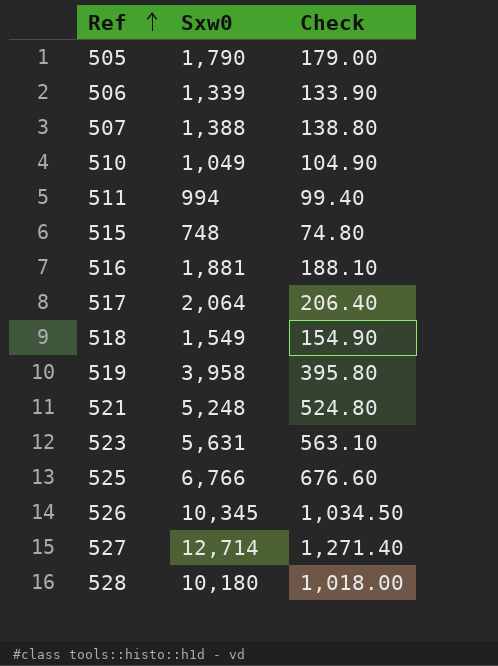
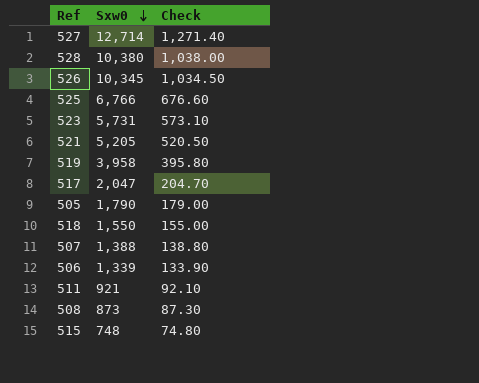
row order: Ref ascending -> Sxw0 descending
row 510: 1,049 | 104.90 -> none
row 516: 1,881 | 188.10 -> none
528 | Sxw0: 10,180 -> 10,380
528 | Check: 1,018.00 -> 1,038.00
523 | Sxw0: 5,631 -> 5,731
523 | Check: 563.10 -> 573.10
521 | Sxw0: 5,248 -> 5,205
521 | Check: 524.80 -> 520.50
517 | Sxw0: 2,064 -> 2,047
517 | Check: 206.40 -> 204.70
518 | Sxw0: 1,549 -> 1,550
518 | Check: 154.90 -> 155.00
511 | Sxw0: 994 -> 921
511 | Check: 99.40 -> 92.10
row 508: none -> 873 | 87.30

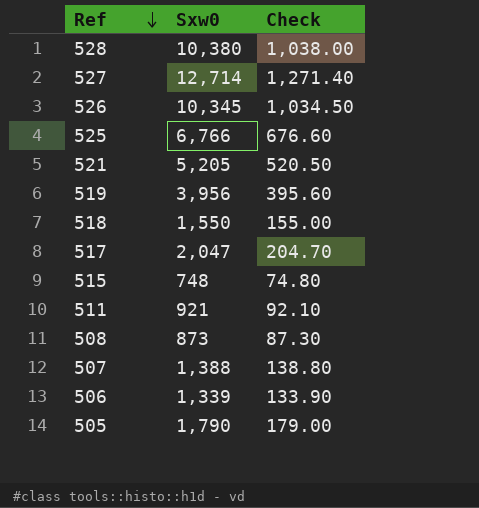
row order: Sxw0 descending -> Ref descending
row 523: 5,731 | 573.10 -> none
519 | Sxw0: 3,958 -> 3,956
519 | Check: 395.80 -> 395.60

